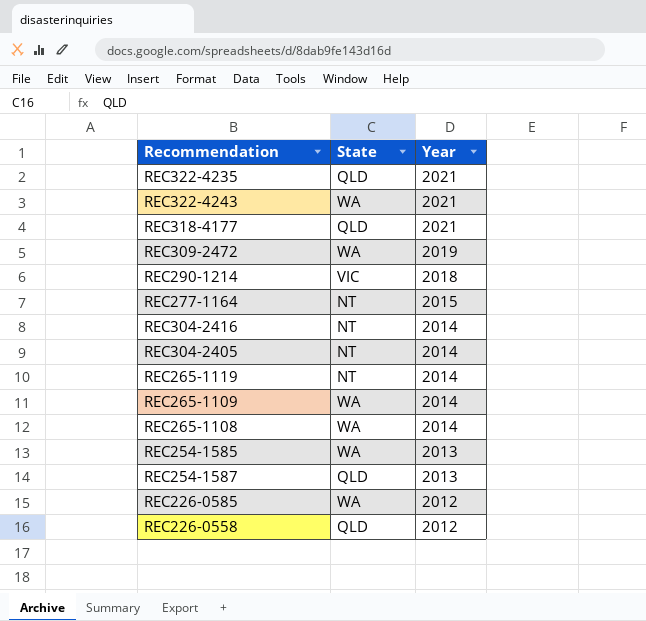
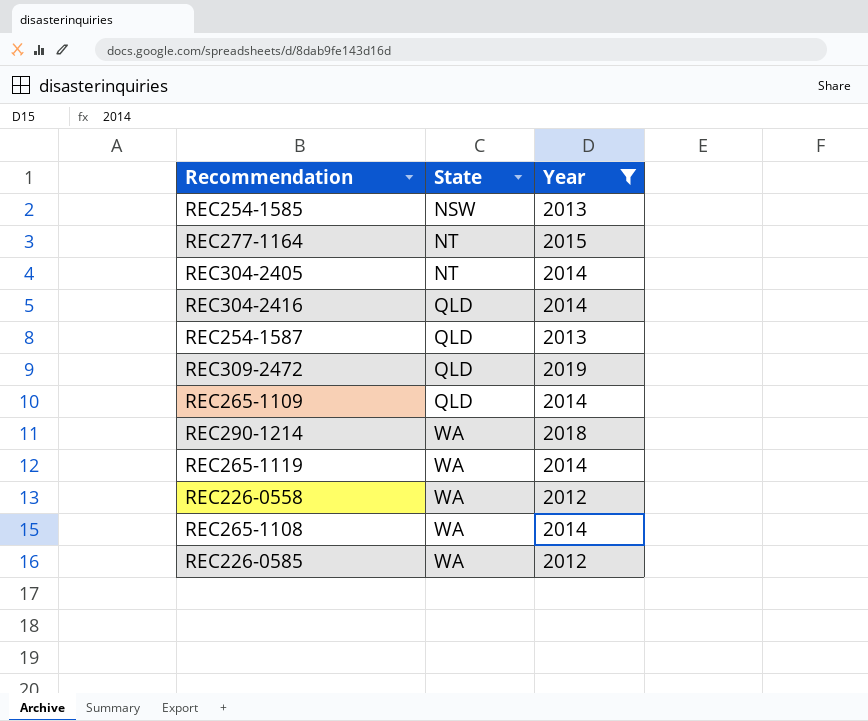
filter: none -> Year != 2021
row order: Year descending -> State ascending
REC254-1585 | State: WA -> NSW
REC304-2416 | State: NT -> QLD
REC309-2472 | State: WA -> QLD
REC265-1109 | State: WA -> QLD
REC290-1214 | State: VIC -> WA
REC265-1119 | State: NT -> WA
REC226-0558 | State: QLD -> WA

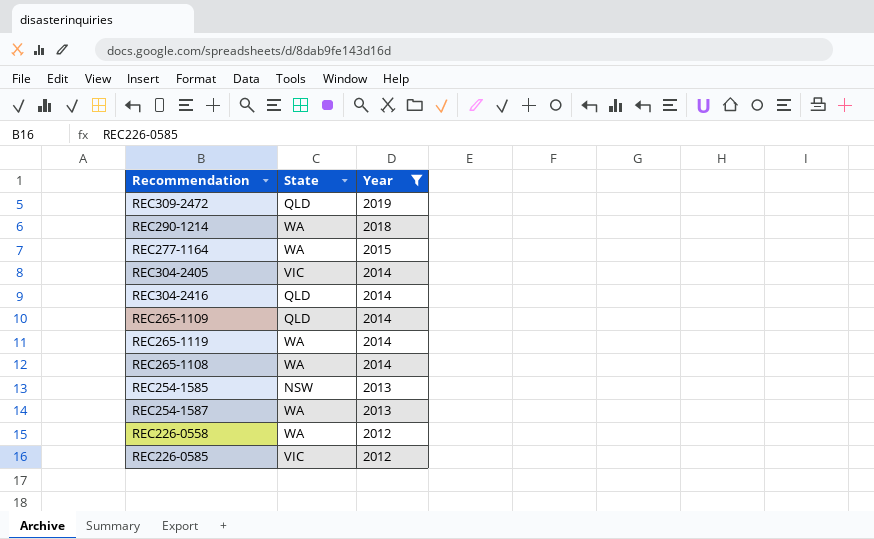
row order: State ascending -> Year descending
REC277-1164 | State: NT -> WA
REC304-2405 | State: NT -> VIC
REC254-1587 | State: QLD -> WA
REC226-0585 | State: WA -> VIC

